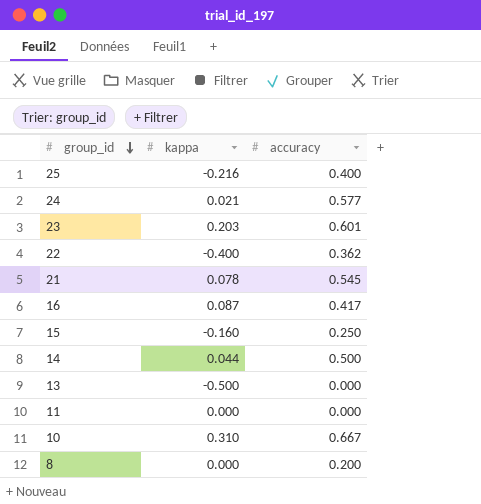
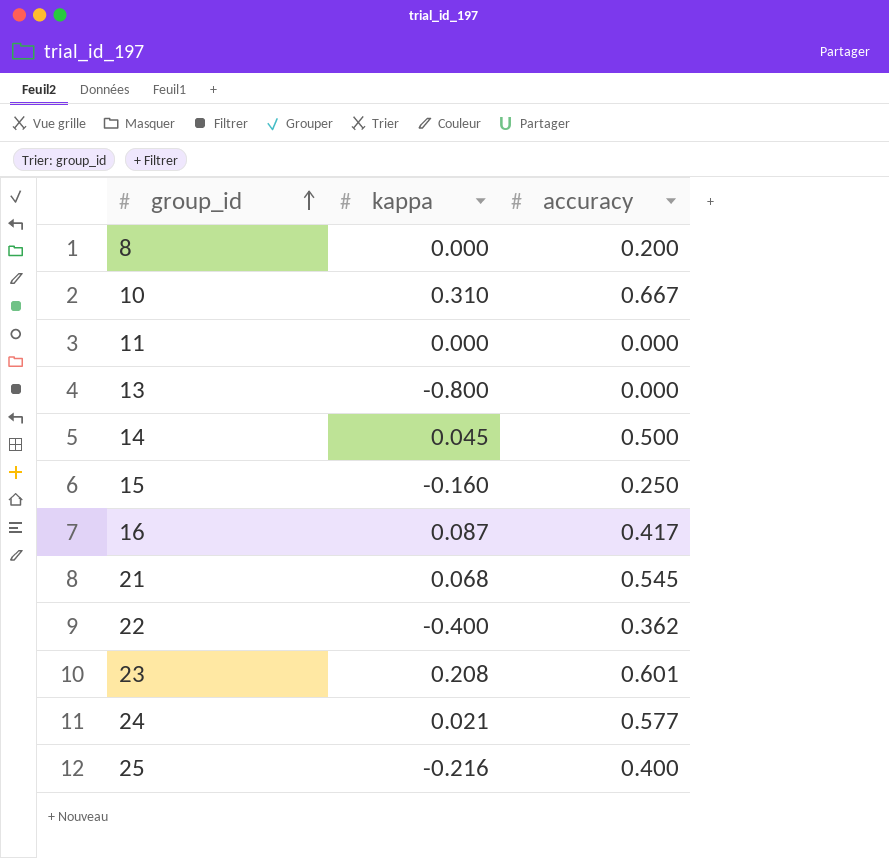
row order: group_id descending -> group_id ascending
13 | kappa: -0.500 -> -0.800
14 | kappa: 0.044 -> 0.045
21 | kappa: 0.078 -> 0.068
23 | kappa: 0.203 -> 0.208

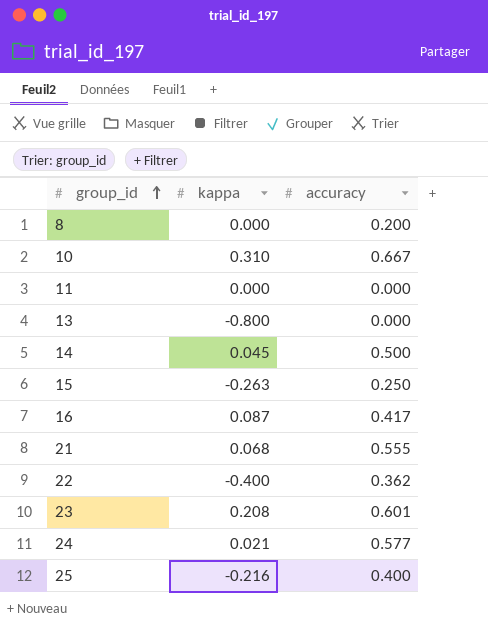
15 | kappa: -0.160 -> -0.263
21 | accuracy: 0.545 -> 0.555

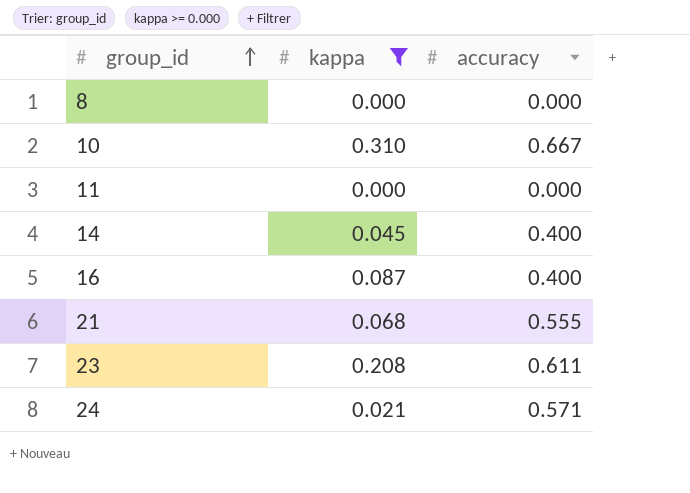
filter: none -> kappa >= 0.000
8 | accuracy: 0.200 -> 0.000
14 | accuracy: 0.500 -> 0.400
16 | accuracy: 0.417 -> 0.400
23 | accuracy: 0.601 -> 0.611
24 | accuracy: 0.577 -> 0.571

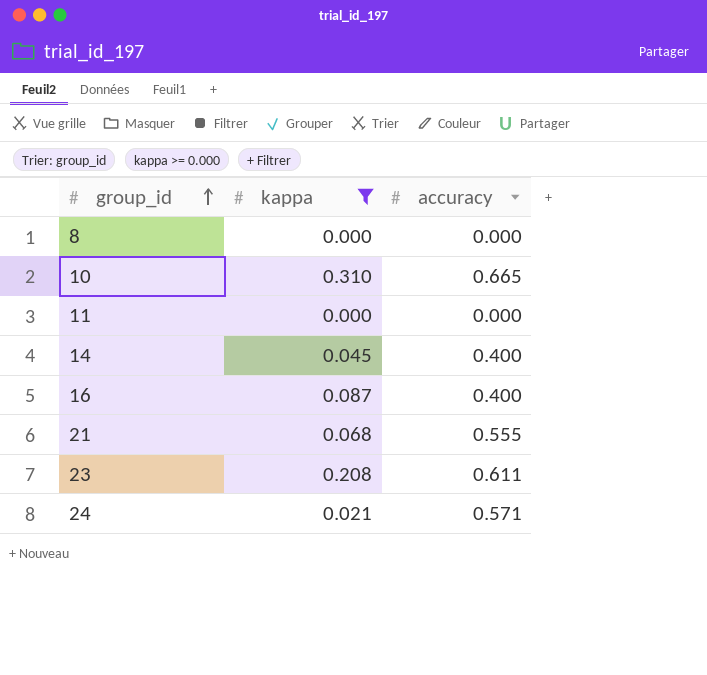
10 | accuracy: 0.667 -> 0.665

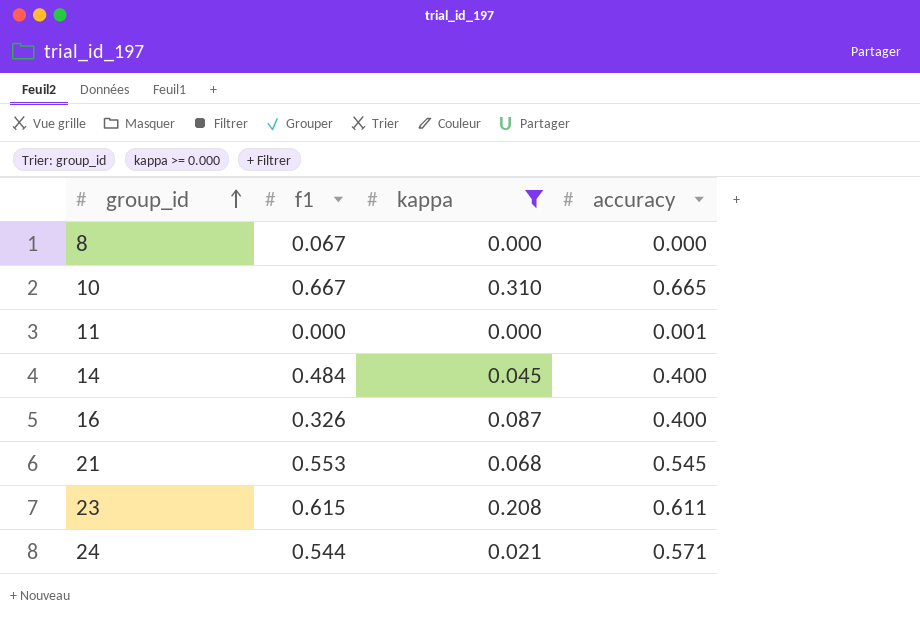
column f1 | position: none -> 2
11 | accuracy: 0.000 -> 0.001
21 | accuracy: 0.555 -> 0.545

